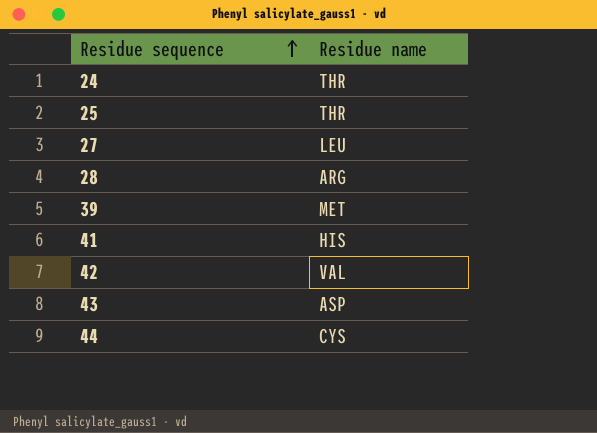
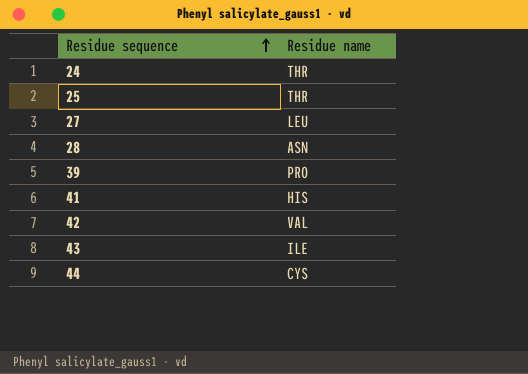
28 | Residue name: ARG -> ASN
39 | Residue name: MET -> PRO
43 | Residue name: ASP -> ILE

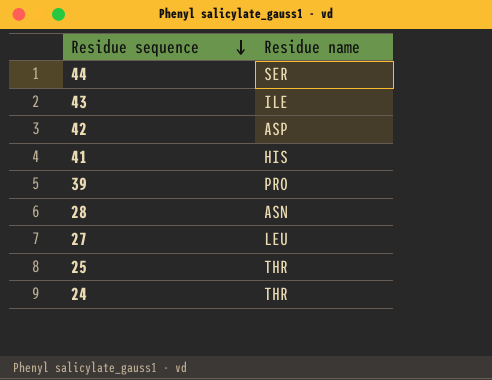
row order: Residue sequence ascending -> Residue sequence descending
44 | Residue name: CYS -> SER
42 | Residue name: VAL -> ASP

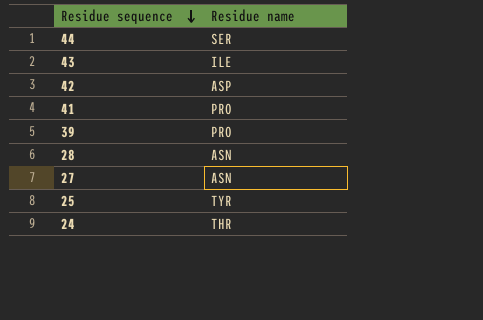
41 | Residue name: HIS -> PRO
27 | Residue name: LEU -> ASN
25 | Residue name: THR -> TYR

